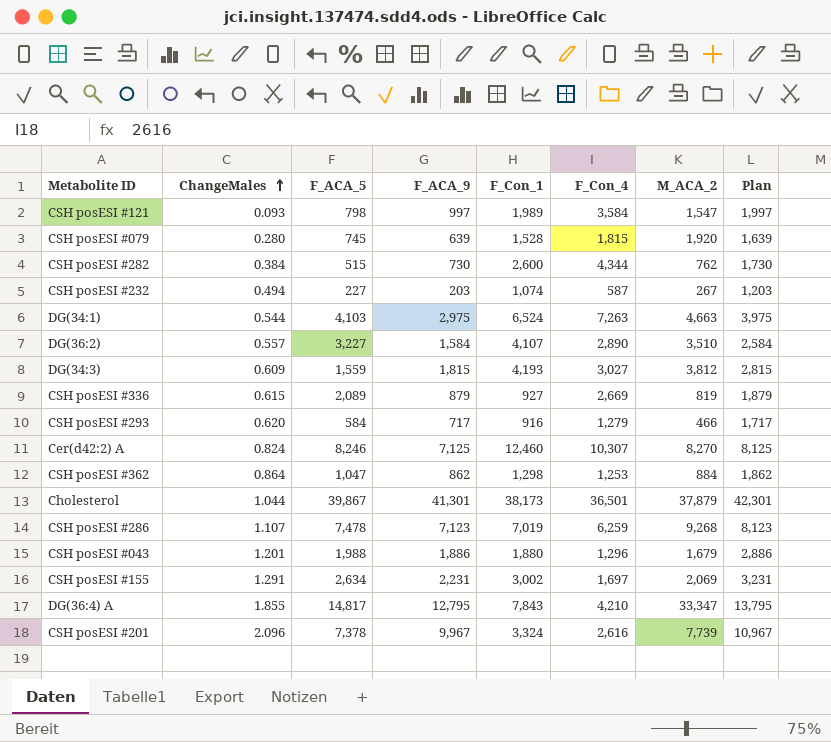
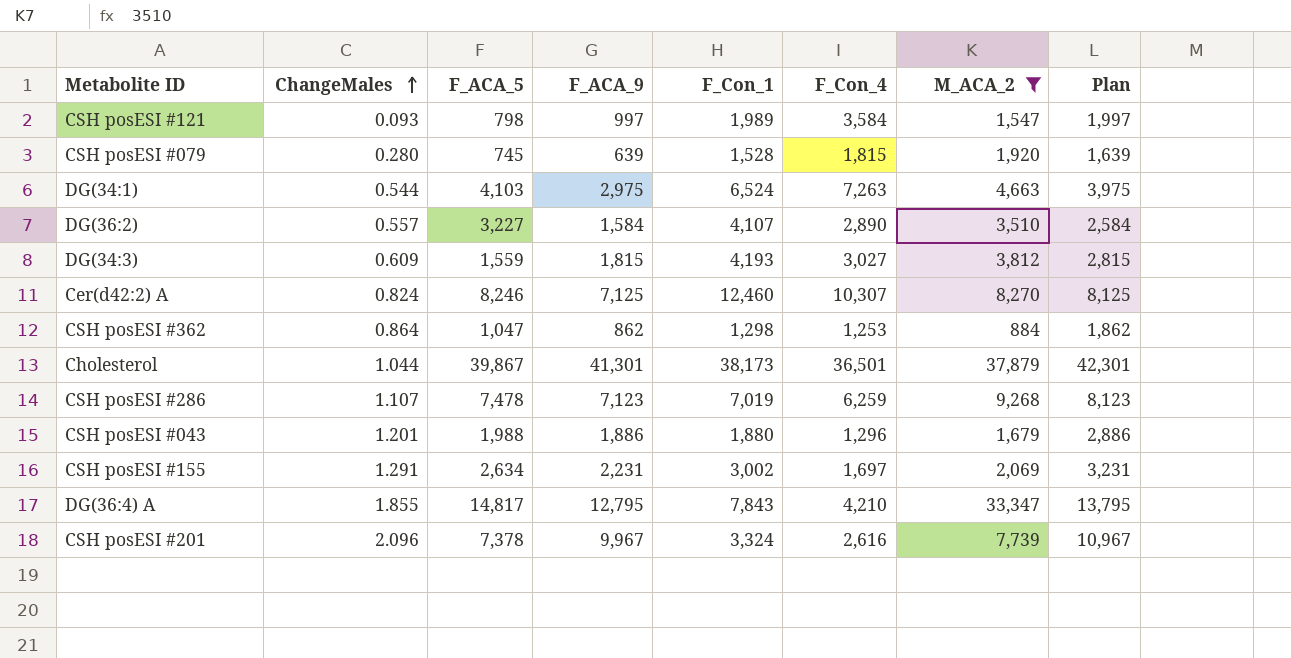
filter: none -> M_ACA_2 >= 884

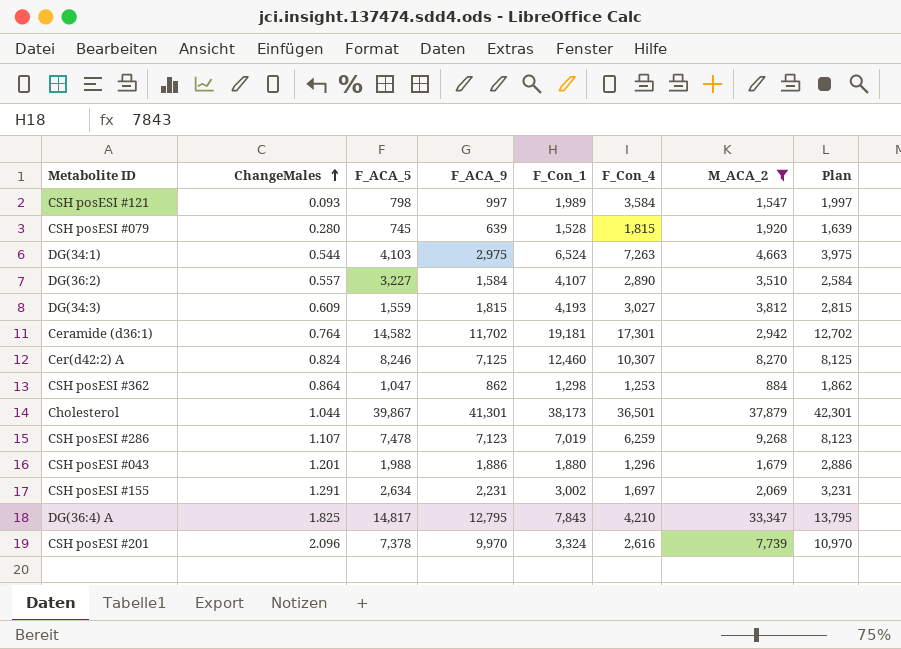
row Ceramide (d36:1): none -> 0.764 | 14,582 | 11,702 | 19,181 | 17,301 | 2,942 | 12,702
DG(36:4) A | ChangeMales: 1.855 -> 1.825
CSH posESI #201 | F_ACA_9: 9,967 -> 9,970
CSH posESI #201 | Plan: 10,967 -> 10,970

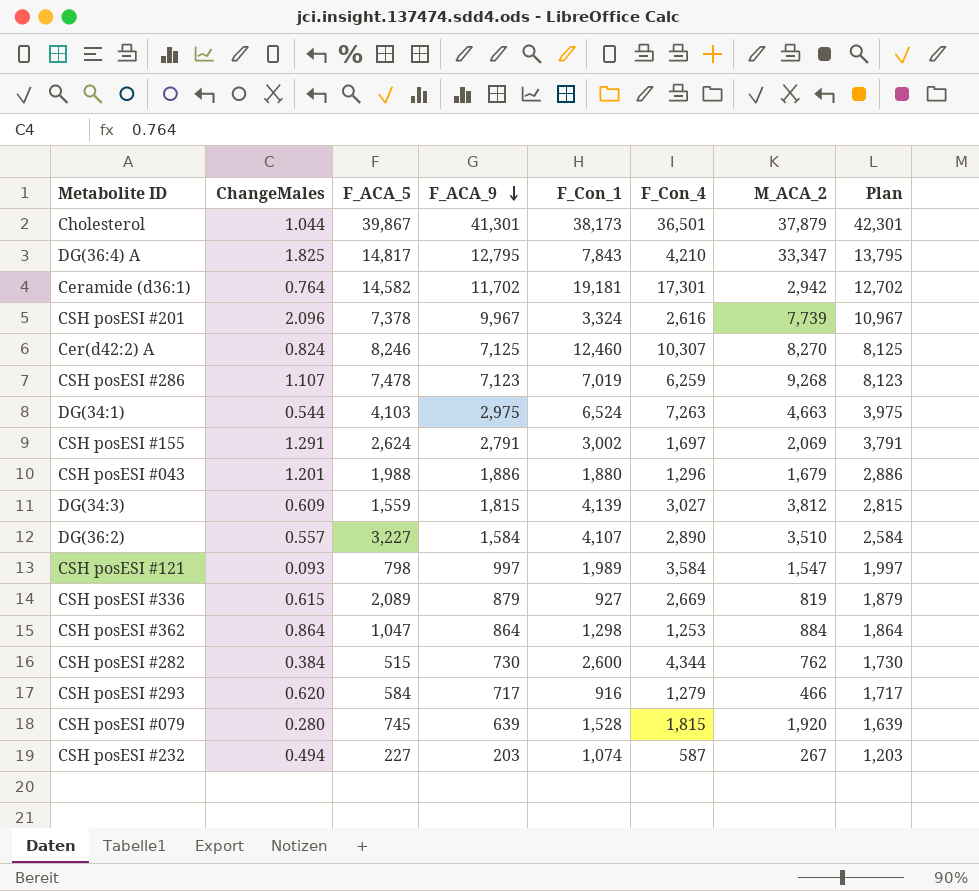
filter: M_ACA_2 >= 884 -> none
row order: ChangeMales ascending -> F_ACA_9 descending
CSH posESI #201 | F_ACA_9: 9,970 -> 9,967
CSH posESI #201 | Plan: 10,970 -> 10,967
CSH posESI #155 | F_ACA_5: 2,634 -> 2,624
CSH posESI #155 | F_ACA_9: 2,231 -> 2,791
CSH posESI #155 | Plan: 3,231 -> 3,791
DG(34:3) | F_Con_1: 4,193 -> 4,139
CSH posESI #362 | F_ACA_9: 862 -> 864
CSH posESI #362 | Plan: 1,862 -> 1,864

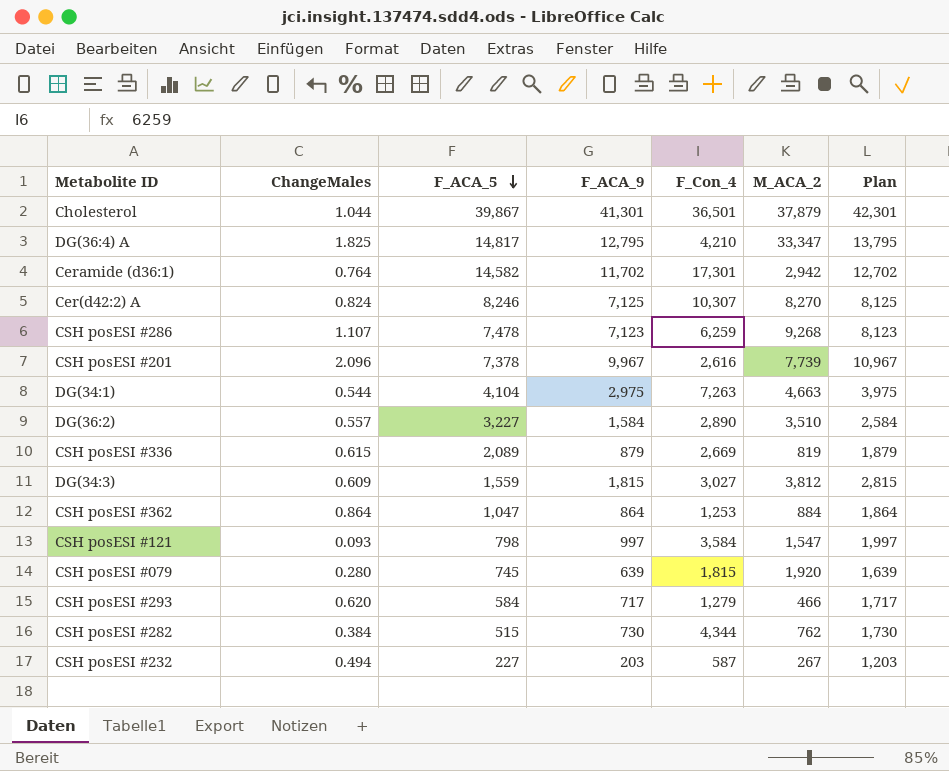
row order: F_ACA_9 descending -> F_ACA_5 descending
column F_Con_1 | position: 5 -> none
row CSH posESI #155: 1.291 | 2,624 | 2,791 | 3,002 | 1,697 | 2,069 | 3,791 -> none
row CSH posESI #043: 1.201 | 1,988 | 1,886 | 1,880 | 1,296 | 1,679 | 2,886 -> none
DG(34:1) | F_ACA_5: 4,103 -> 4,104

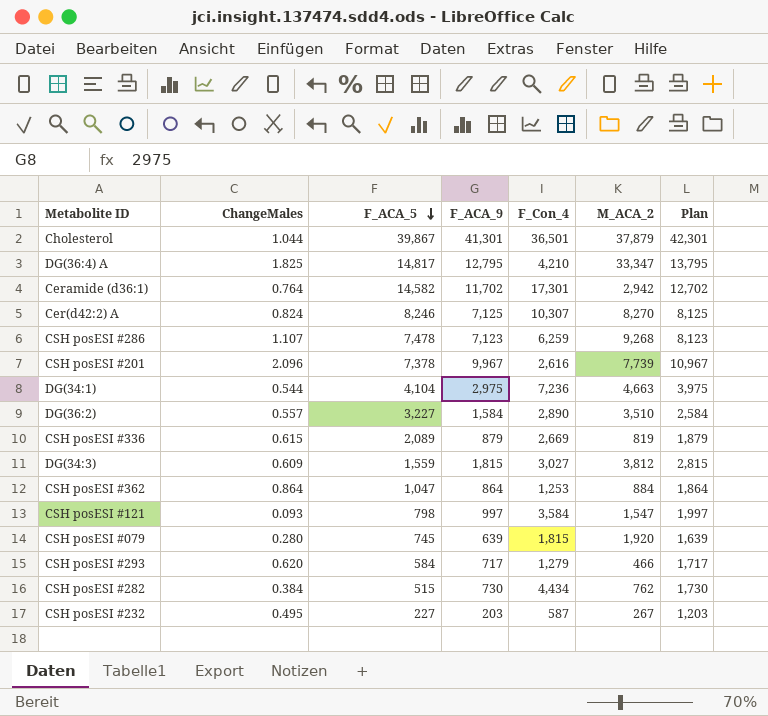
DG(34:1) | F_Con_4: 7,263 -> 7,236
CSH posESI #282 | F_Con_4: 4,344 -> 4,434
CSH posESI #232 | ChangeMales: 0.494 -> 0.495

